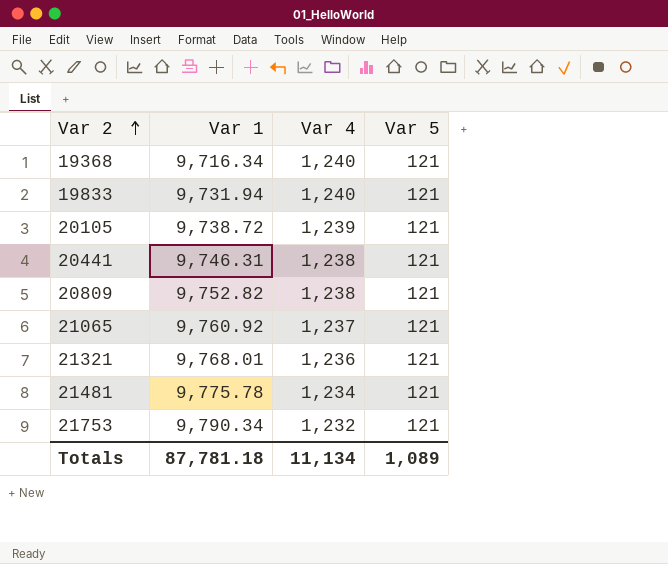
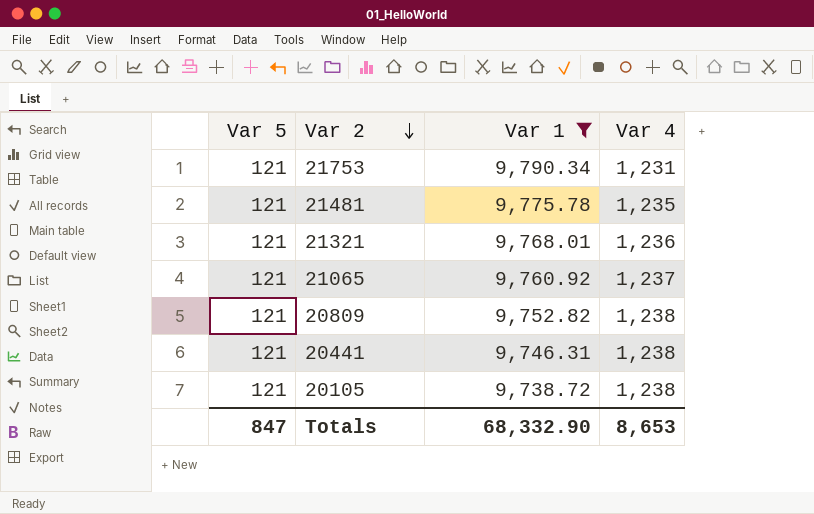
filter: none -> Var 1 >= 9,738.72
row order: Var 2 ascending -> Var 2 descending
column Var 5 | position: 4 -> 1
21753 | Var 4: 1,232 -> 1,231
21481 | Var 4: 1,234 -> 1,235
20105 | Var 4: 1,239 -> 1,238
Totals | Var 5: 1,089 -> 847
Totals | Var 1: 87,781.18 -> 68,332.90
Totals | Var 4: 11,134 -> 8,653

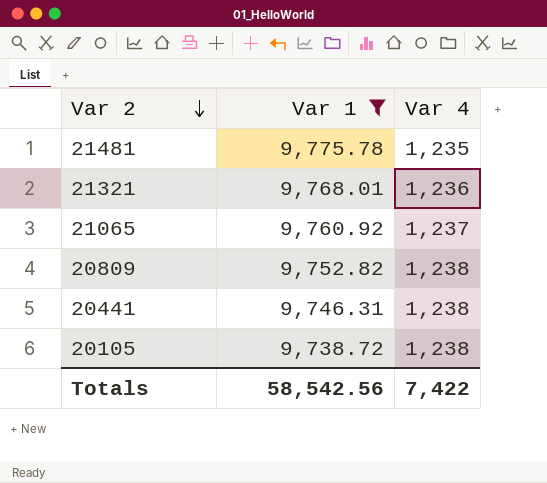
column Var 5 | position: 1 -> none
row 21753: 121 | 9,790.34 | 1,231 -> none
Totals | Var 1: 68,332.90 -> 58,542.56
Totals | Var 4: 8,653 -> 7,422

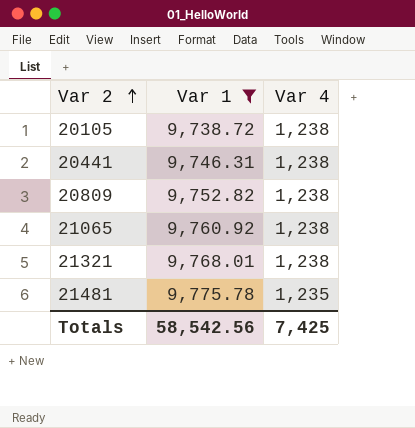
row order: Var 2 descending -> Var 2 ascending
21065 | Var 4: 1,237 -> 1,238
21321 | Var 4: 1,236 -> 1,238
Totals | Var 4: 7,422 -> 7,425

